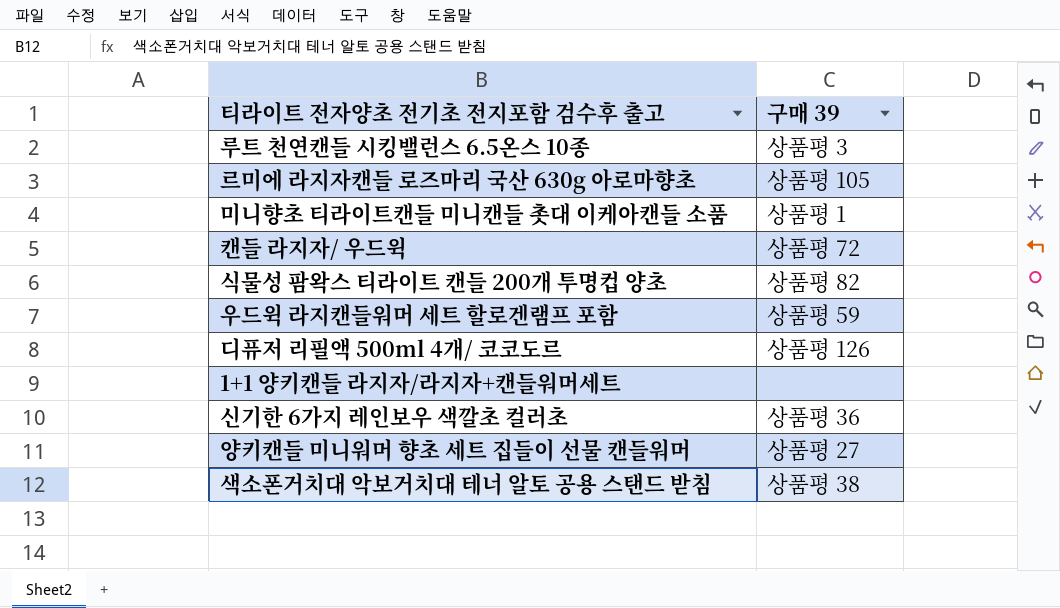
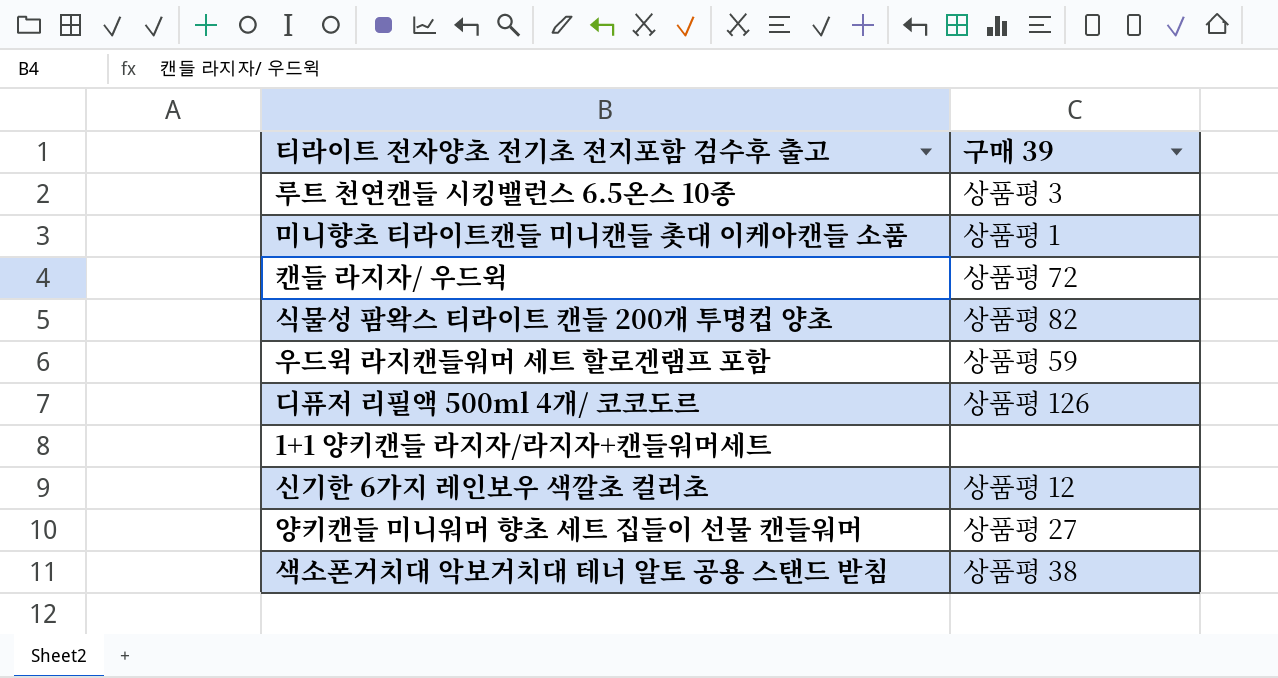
row 르미에 라지자캔들 로즈마리 국산 630g 아로마향초: 상품평 105 -> none
신기한 6가지 레인보우 색깔초 컬러초 | 구매 39: 상품평 36 -> 상품평 12

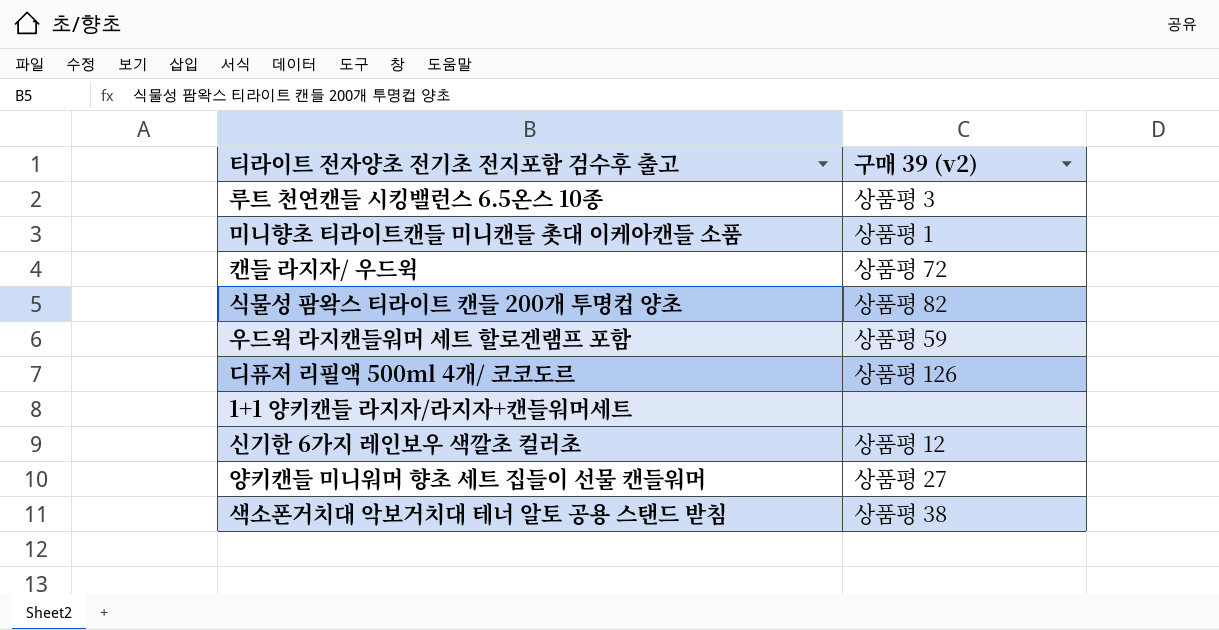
column name: 구매 39 -> 구매 39 (v2)

